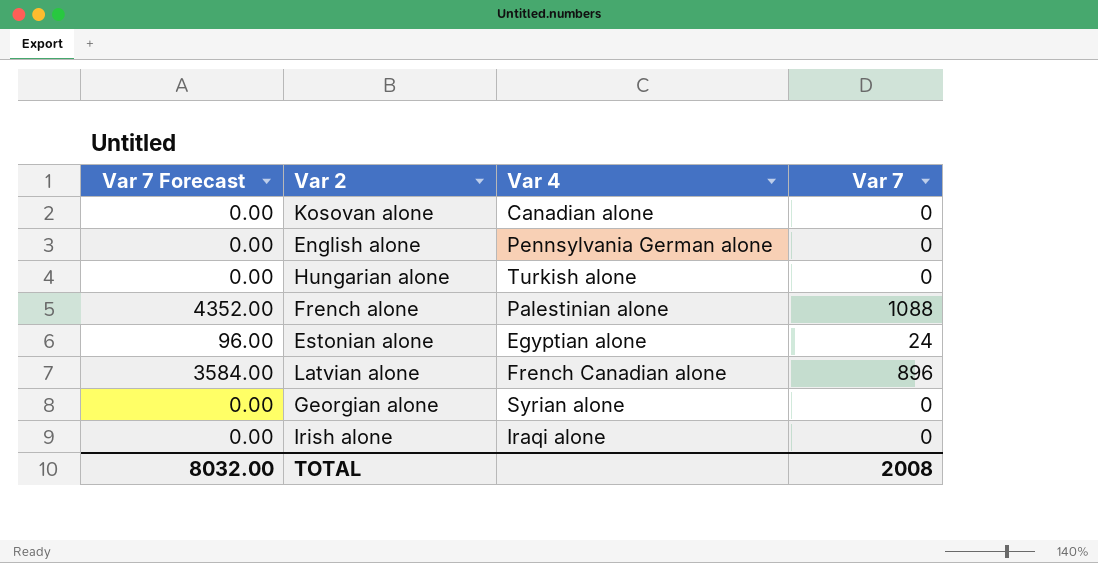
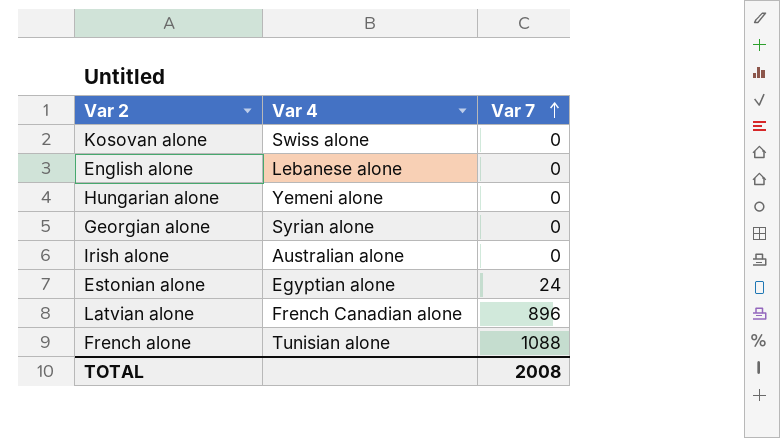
row order: none -> Var 7 ascending
column Var 7 Forecast | formula: [Var 7] * 4 -> none
Kosovan alone | Var 4: Canadian alone -> Swiss alone
English alone | Var 4: Pennsylvania German alone -> Lebanese alone
Hungarian alone | Var 4: Turkish alone -> Yemeni alone
Irish alone | Var 4: Iraqi alone -> Australian alone
French alone | Var 4: Palestinian alone -> Tunisian alone

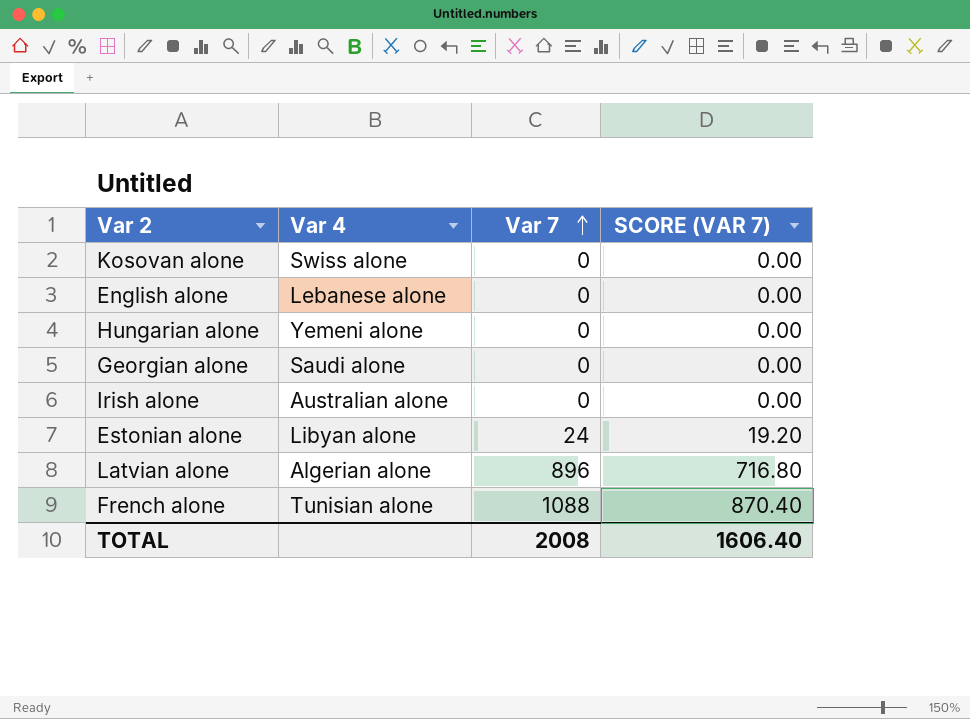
column SCORE (VAR 7) | formula: none -> [Var 7] * 0.8
Georgian alone | Var 4: Syrian alone -> Saudi alone
Estonian alone | Var 4: Egyptian alone -> Libyan alone
Latvian alone | Var 4: French Canadian alone -> Algerian alone

